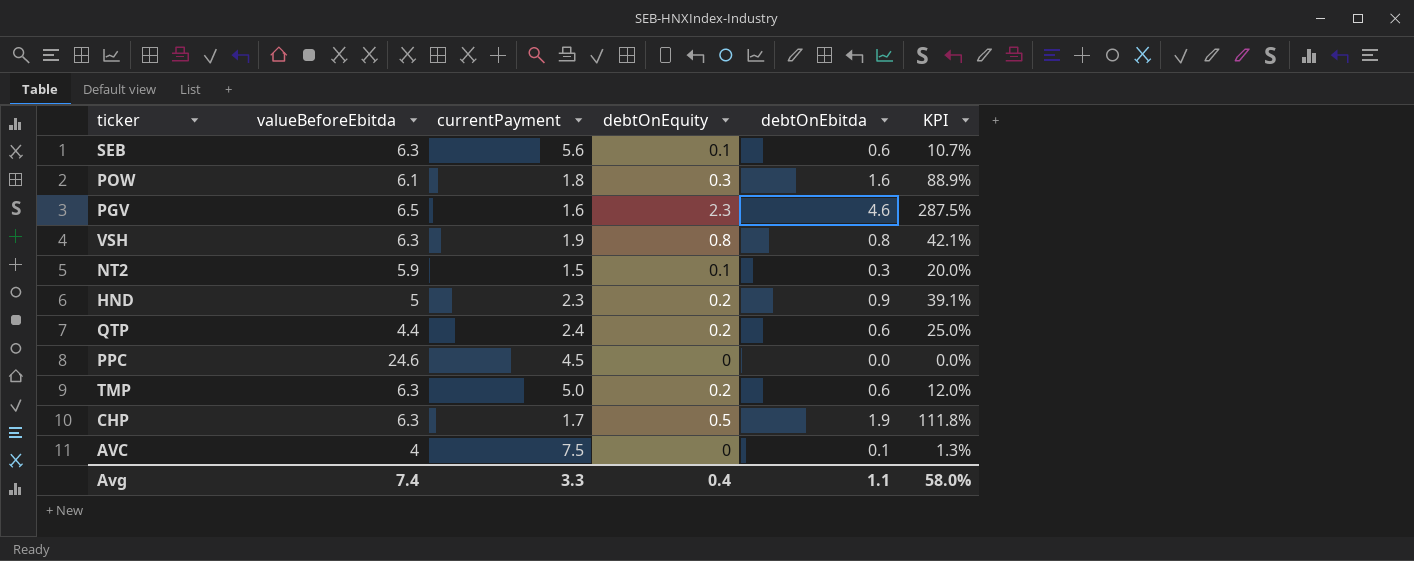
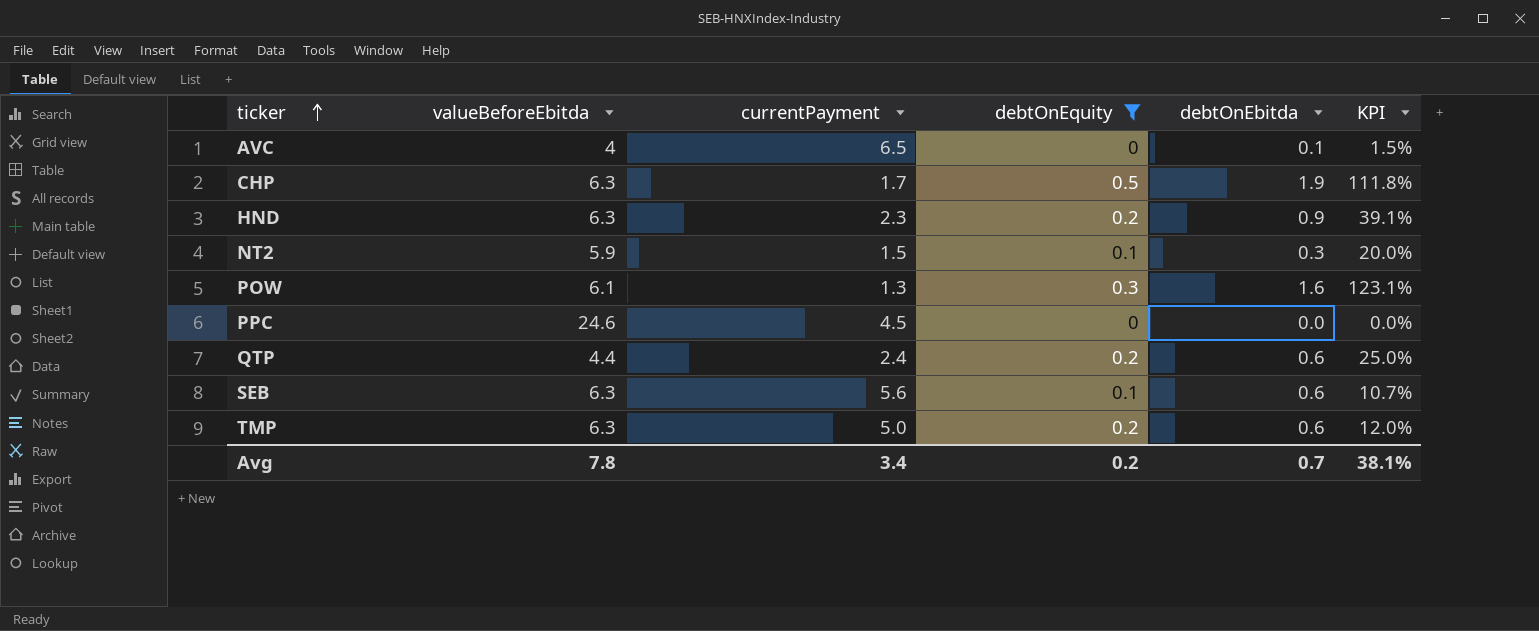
filter: none -> debtOnEquity <= 0.5
row order: none -> ticker ascending
AVC | currentPayment: 7.5 -> 6.5
AVC | KPI: 1.3% -> 1.5%
HND | valueBeforeEbitda: 5 -> 6.3
POW | currentPayment: 1.8 -> 1.3
POW | KPI: 88.9% -> 123.1%
Avg | valueBeforeEbitda: 7.4 -> 7.8
Avg | currentPayment: 3.3 -> 3.4
Avg | debtOnEquity: 0.4 -> 0.2
Avg | debtOnEbitda: 1.1 -> 0.7
Avg | KPI: 58.0% -> 38.1%

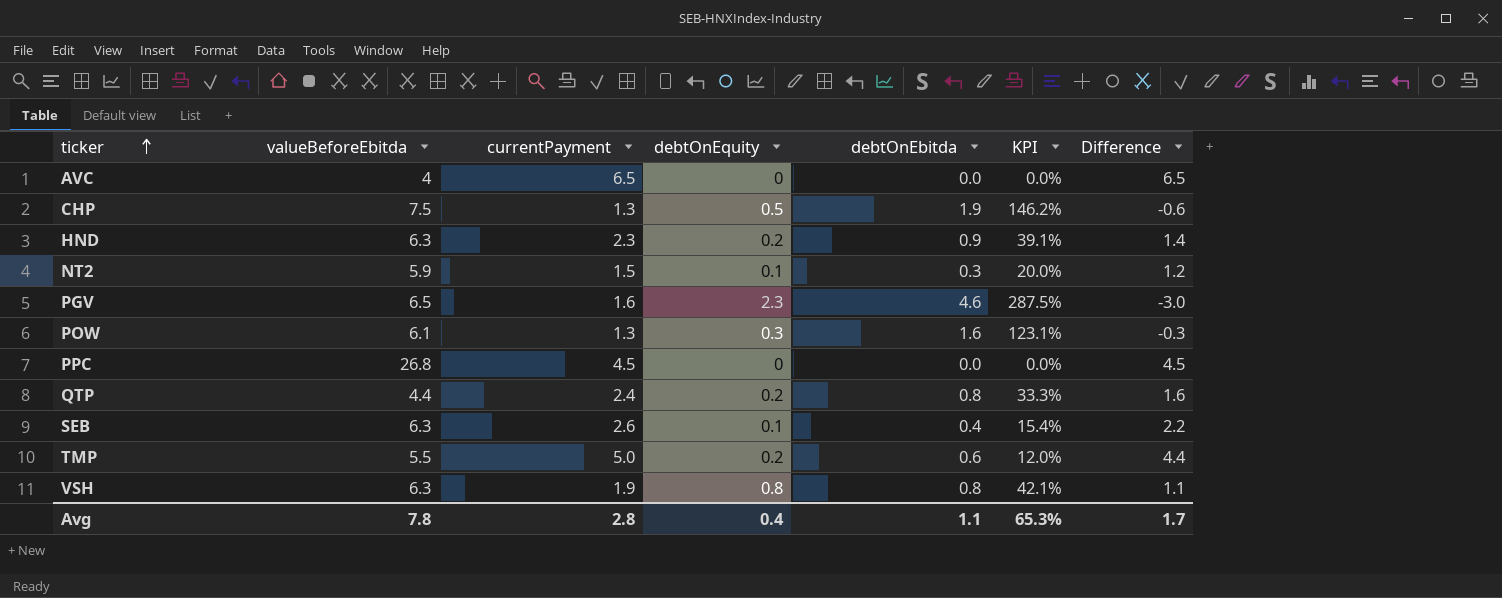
filter: debtOnEquity <= 0.5 -> none
column Difference | formula: none -> [currentPayment] - [debtOnEbitda]
AVC | debtOnEbitda: 0.1 -> 0.0
AVC | KPI: 1.5% -> 0.0%
CHP | valueBeforeEbitda: 6.3 -> 7.5
CHP | currentPayment: 1.7 -> 1.3
CHP | KPI: 111.8% -> 146.2%
PPC | valueBeforeEbitda: 24.6 -> 26.8
QTP | debtOnEbitda: 0.6 -> 0.8
QTP | KPI: 25.0% -> 33.3%
SEB | currentPayment: 5.6 -> 2.6
SEB | debtOnEbitda: 0.6 -> 0.4
SEB | KPI: 10.7% -> 15.4%
TMP | valueBeforeEbitda: 6.3 -> 5.5
Avg | currentPayment: 3.4 -> 2.8
Avg | debtOnEquity: 0.2 -> 0.4
Avg | debtOnEbitda: 0.7 -> 1.1
Avg | KPI: 38.1% -> 65.3%

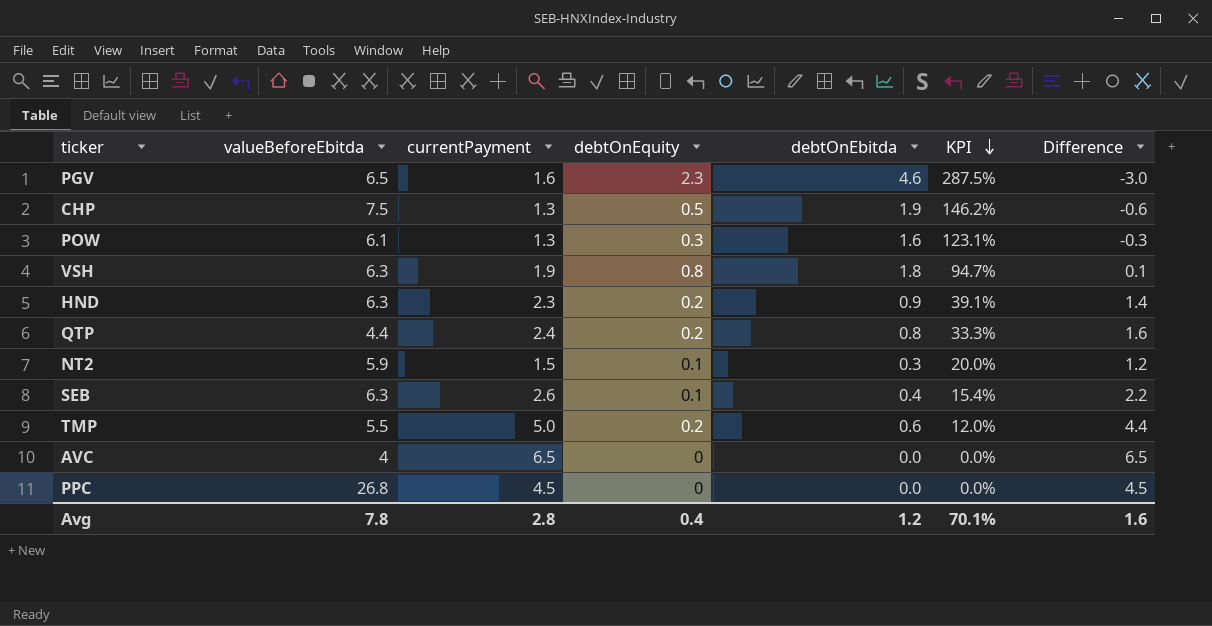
row order: ticker ascending -> KPI descending
VSH | debtOnEbitda: 0.8 -> 1.8
VSH | KPI: 42.1% -> 94.7%
VSH | Difference: 1.1 -> 0.1
Avg | debtOnEbitda: 1.1 -> 1.2
Avg | KPI: 65.3% -> 70.1%
Avg | Difference: 1.7 -> 1.6

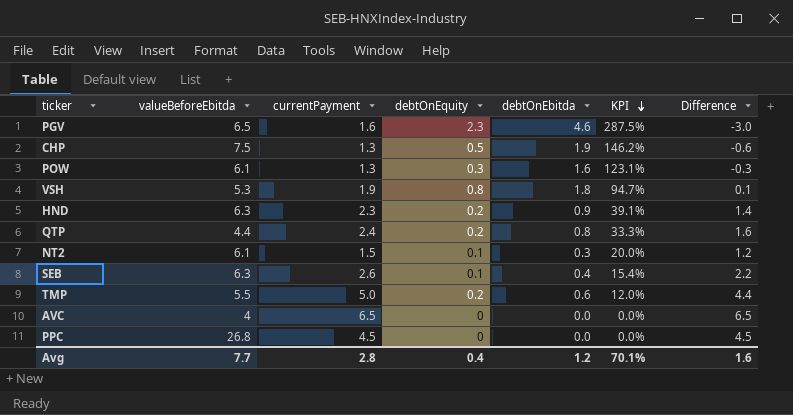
VSH | valueBeforeEbitda: 6.3 -> 5.3
NT2 | valueBeforeEbitda: 5.9 -> 6.1
Avg | valueBeforeEbitda: 7.8 -> 7.7

